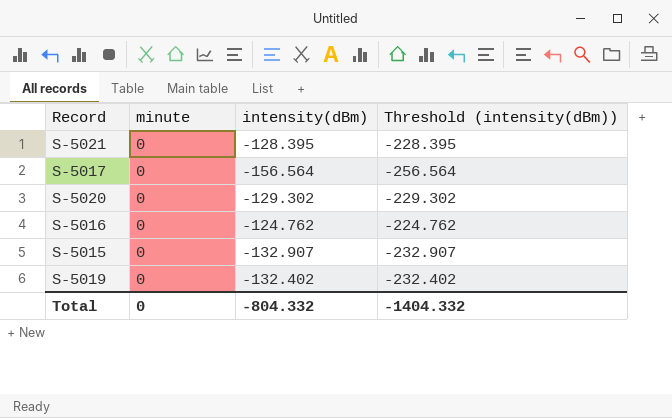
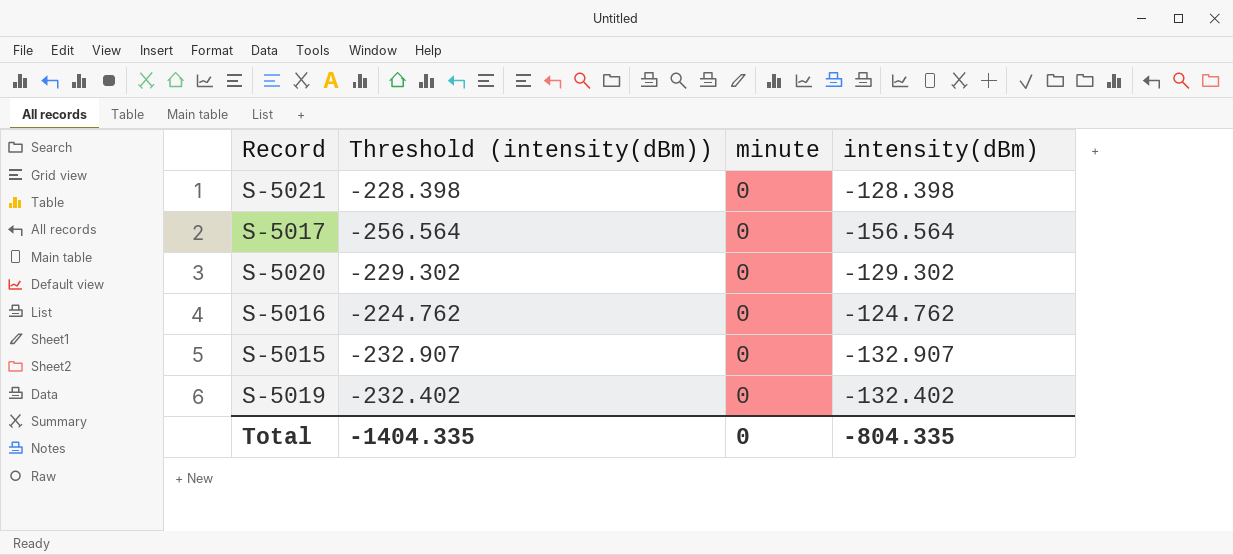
column Threshold (intensity(dBm)) | position: 4 -> 2
S-5021 | Threshold (intensity(dBm)): -228.395 -> -228.398
S-5021 | intensity(dBm): -128.395 -> -128.398
Total | Threshold (intensity(dBm)): -1404.332 -> -1404.335
Total | intensity(dBm): -804.332 -> -804.335

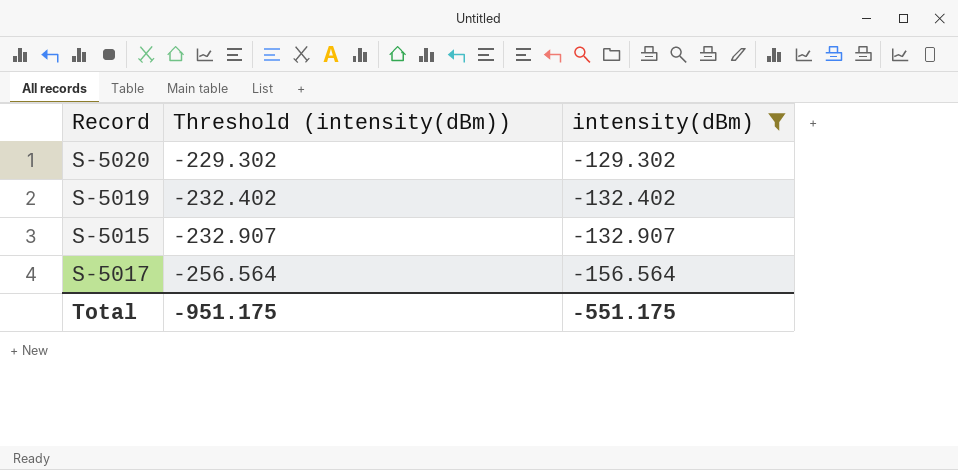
filter: none -> intensity(dBm) <= -129.302
row order: none -> Threshold (intensity(dBm)) descending
column minute | position: 3 -> none
Total | Threshold (intensity(dBm)): -1404.335 -> -951.175
Total | intensity(dBm): -804.335 -> -551.175

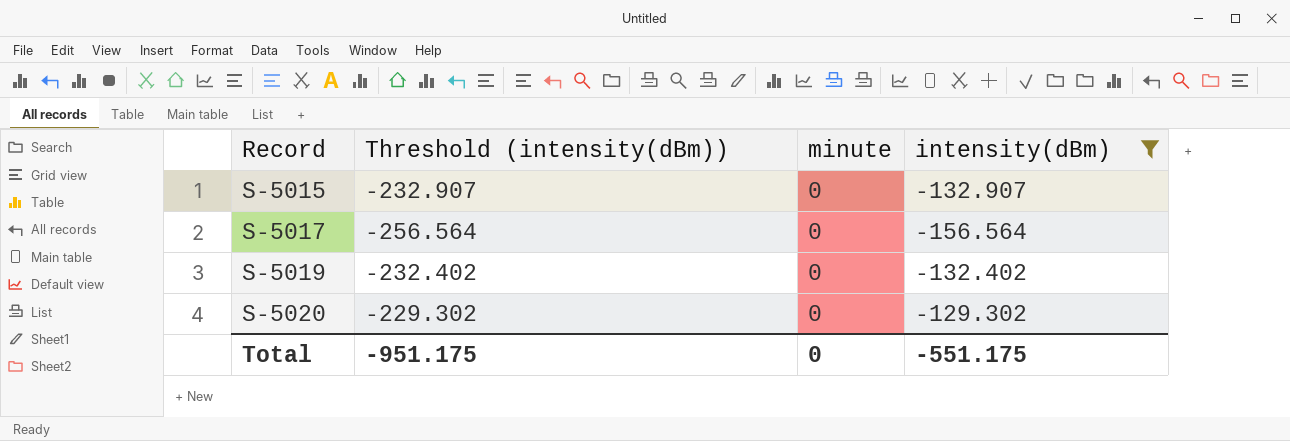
row order: Threshold (intensity(dBm)) descending -> Record ascending
column minute | position: none -> 3

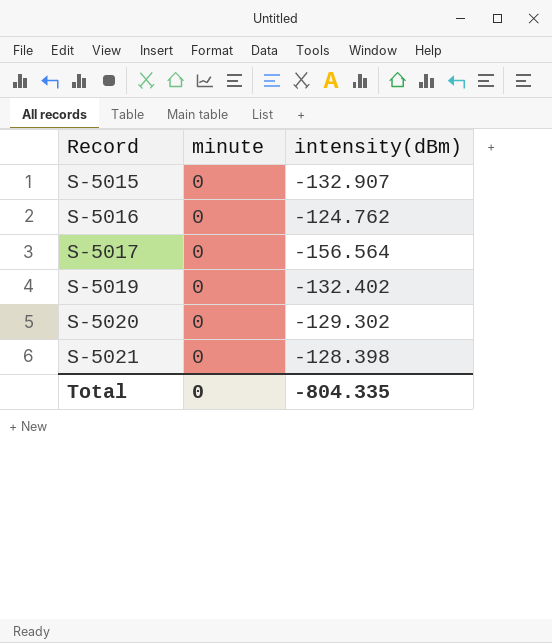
filter: intensity(dBm) <= -129.302 -> none
column Threshold (intensity(dBm)) | formula: [intensity(dBm)] - 100 -> none
Total | intensity(dBm): -551.175 -> -804.335

